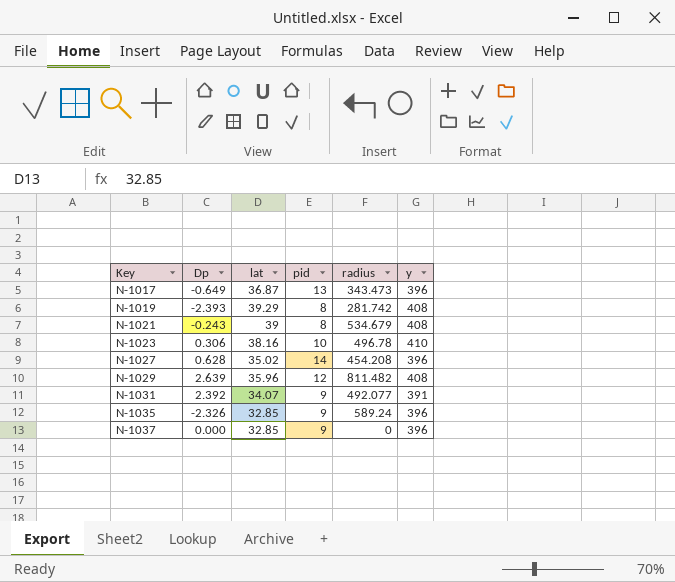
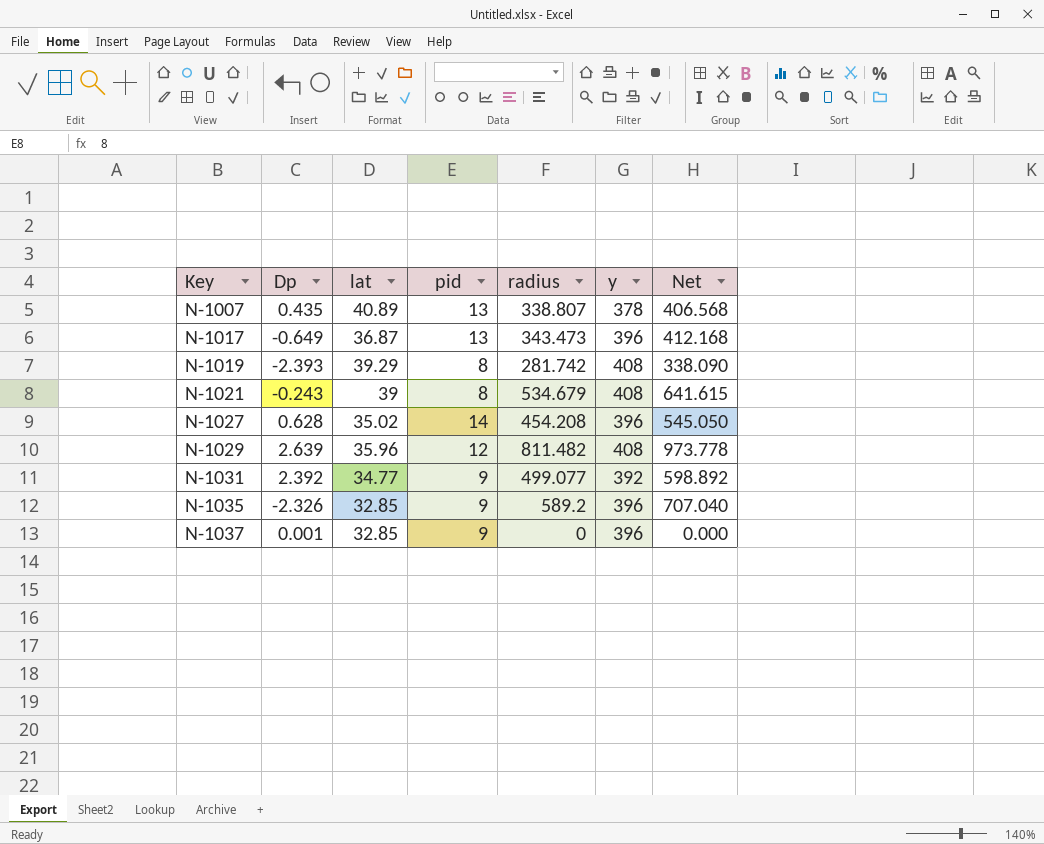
column Net | formula: none -> [radius] * 1.2
row N-1023: 0.306 | 38.16 | 10 | 496.78 | 410 -> none
row N-1007: none -> 0.435 | 40.89 | 13 | 338.807 | 378 | 406.568
N-1031 | lat: 34.07 -> 34.77
N-1031 | radius: 492.077 -> 499.077
N-1031 | y: 391 -> 392
N-1035 | radius: 589.24 -> 589.2
N-1037 | Dp: 0.000 -> 0.001

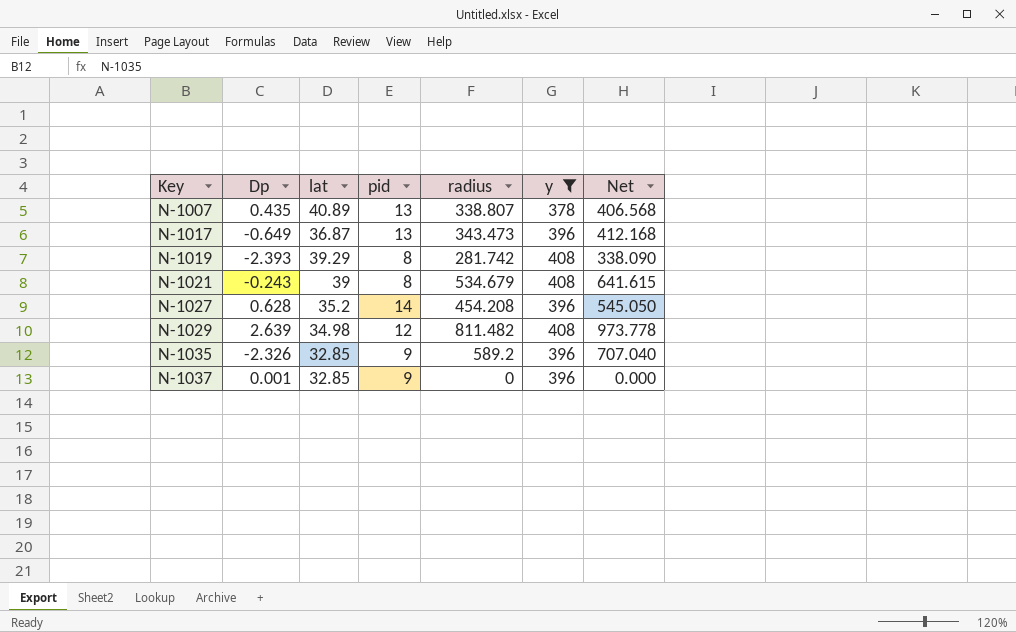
filter: none -> y != 392
N-1027 | lat: 35.02 -> 35.2
N-1029 | lat: 35.96 -> 34.98

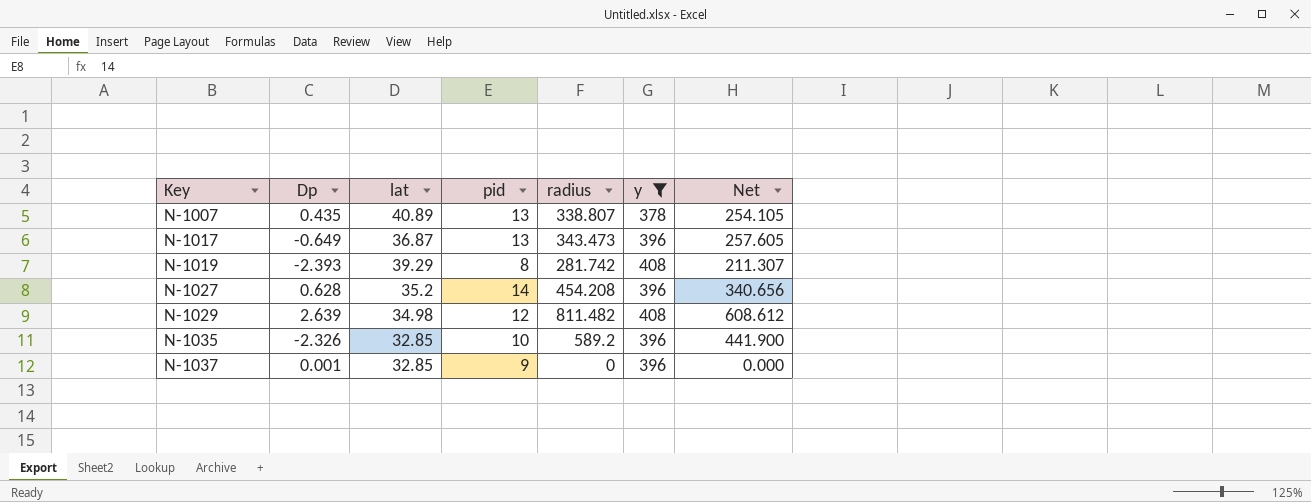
column Net | formula: [radius] * 1.2 -> [radius] * 0.75
row N-1021: -0.243 | 39 | 8 | 534.679 | 408 | 641.615 -> none
N-1035 | pid: 9 -> 10

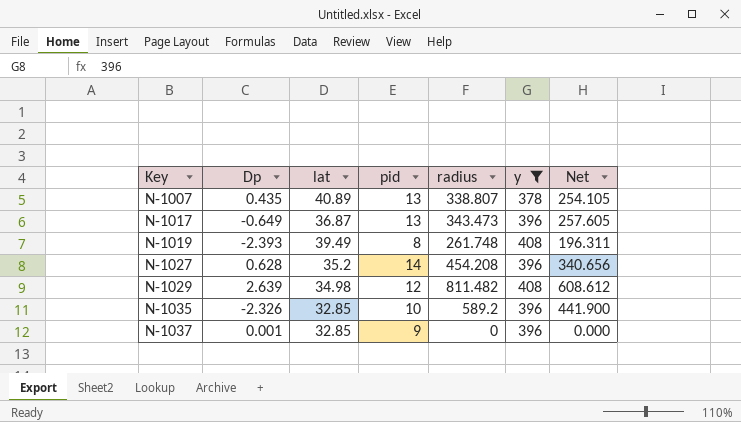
N-1019 | lat: 39.29 -> 39.49
N-1019 | radius: 281.742 -> 261.748
N-1019 | Net: 211.307 -> 196.311

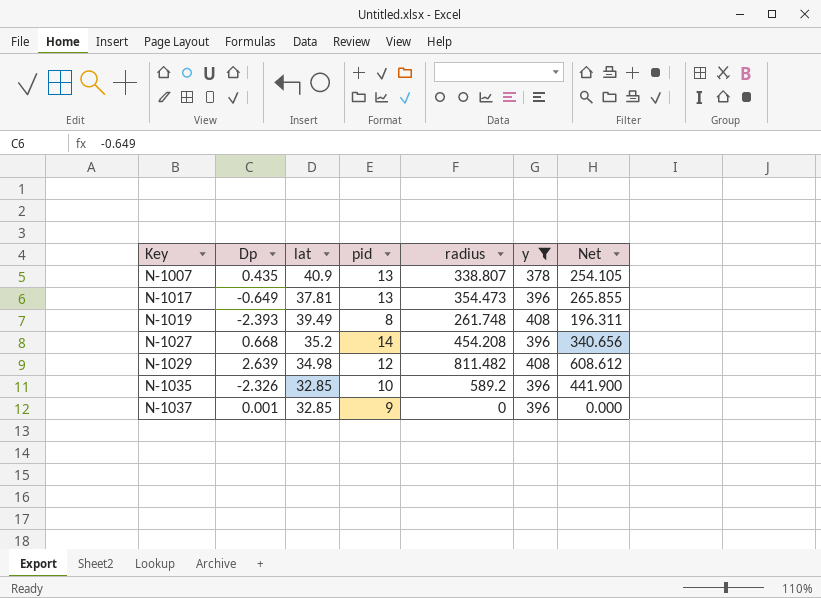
N-1007 | lat: 40.89 -> 40.9
N-1017 | lat: 36.87 -> 37.81
N-1017 | radius: 343.473 -> 354.473
N-1017 | Net: 257.605 -> 265.855
N-1027 | Dp: 0.628 -> 0.668

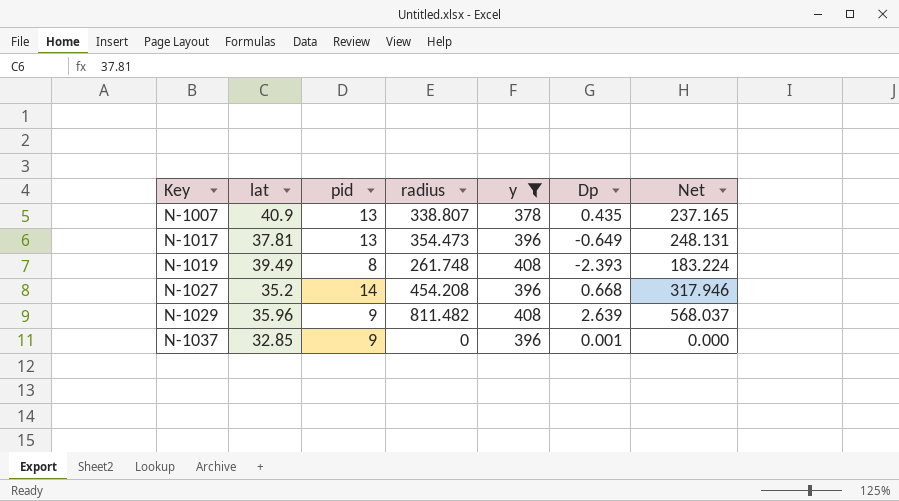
column Dp | position: 2 -> 6
column Net | formula: [radius] * 0.75 -> [radius] * 0.7
row N-1035: -2.326 | 32.85 | 10 | 589.2 | 396 | 441.900 -> none
N-1029 | lat: 34.98 -> 35.96
N-1029 | pid: 12 -> 9

